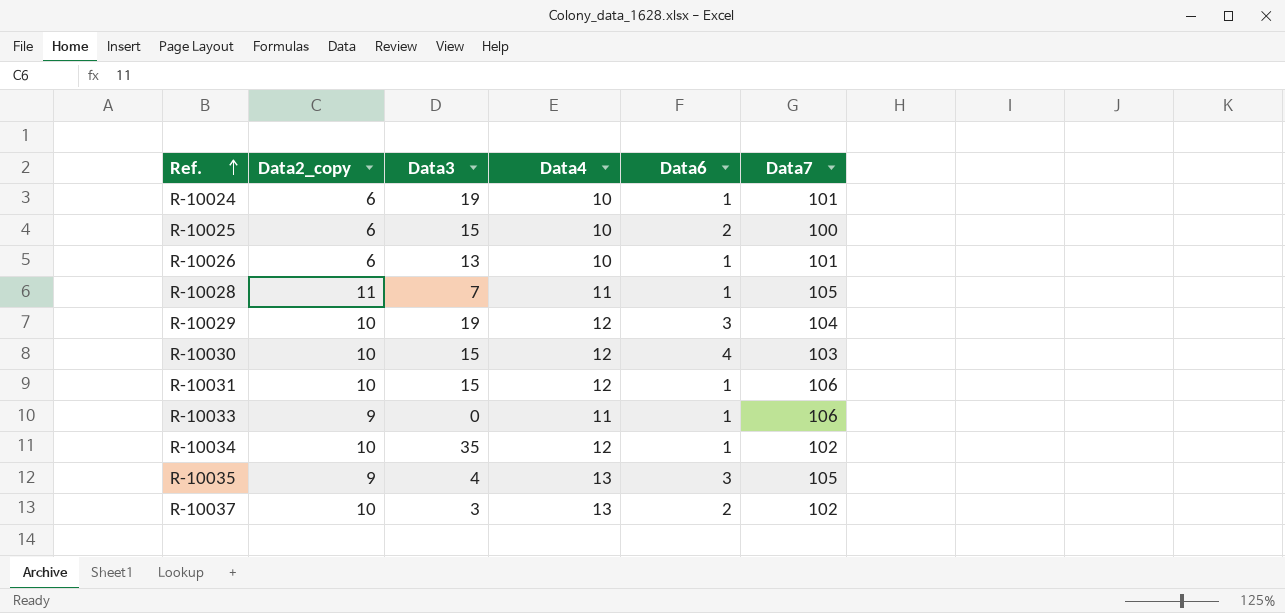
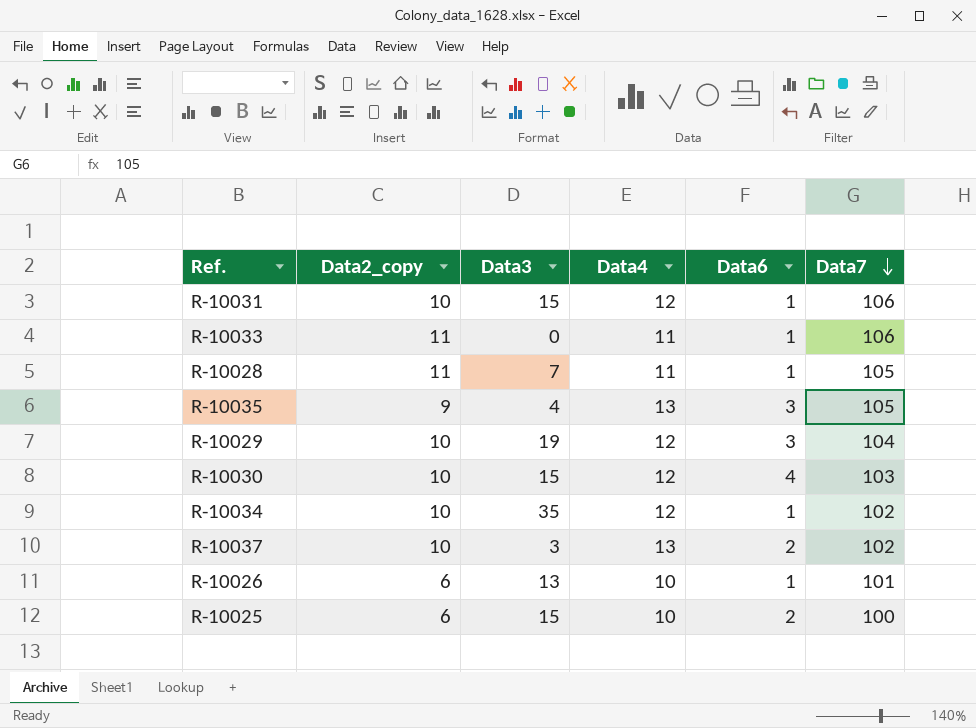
row order: Ref. ascending -> Data7 descending
row R-10024: 6 | 19 | 10 | 1 | 101 -> none
R-10033 | Data2_copy: 9 -> 11

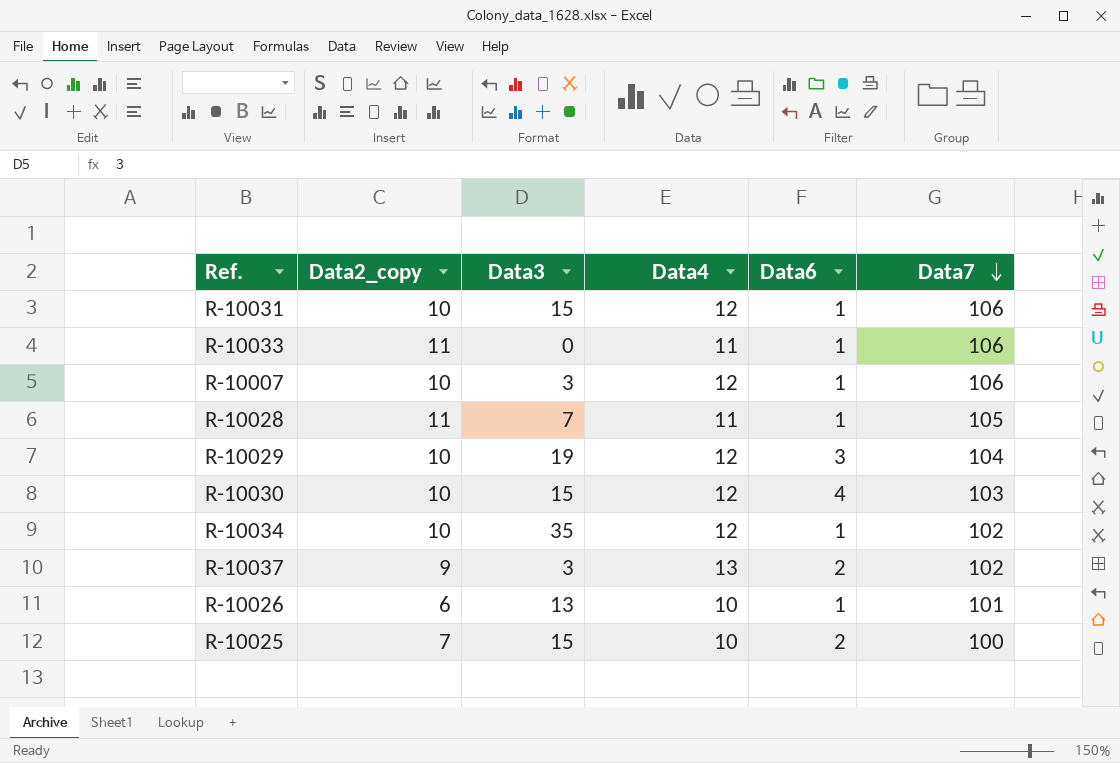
row R-10035: 9 | 4 | 13 | 3 | 105 -> none
row R-10007: none -> 10 | 3 | 12 | 1 | 106
R-10037 | Data2_copy: 10 -> 9
R-10025 | Data2_copy: 6 -> 7

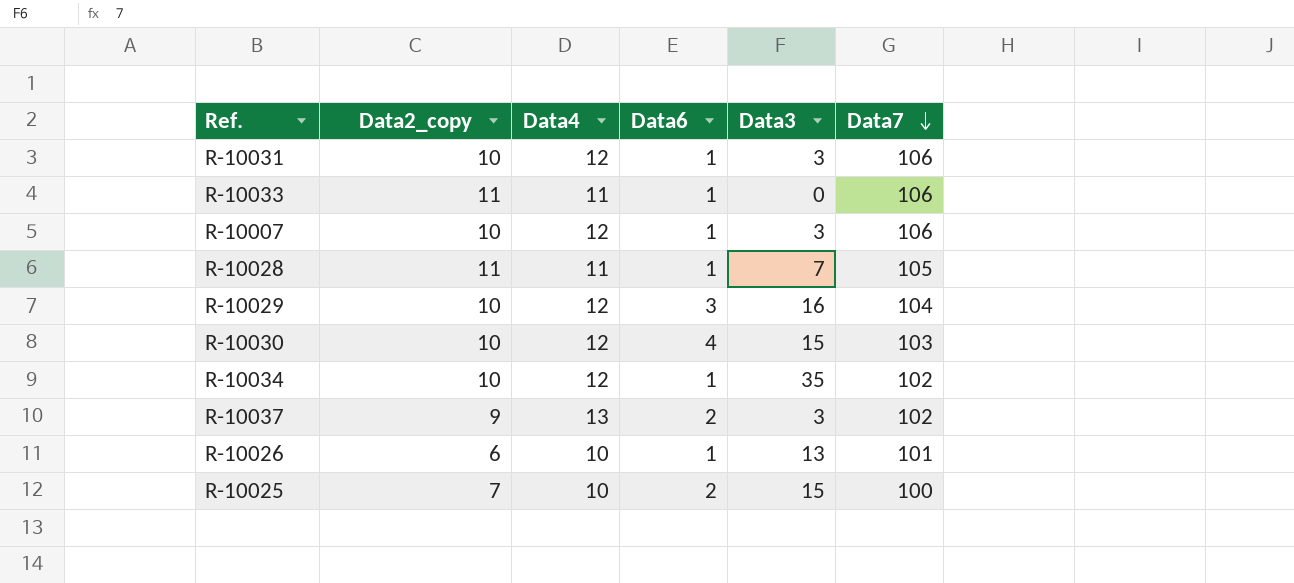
column Data3 | position: 3 -> 5
R-10031 | Data3: 15 -> 3
R-10029 | Data3: 19 -> 16

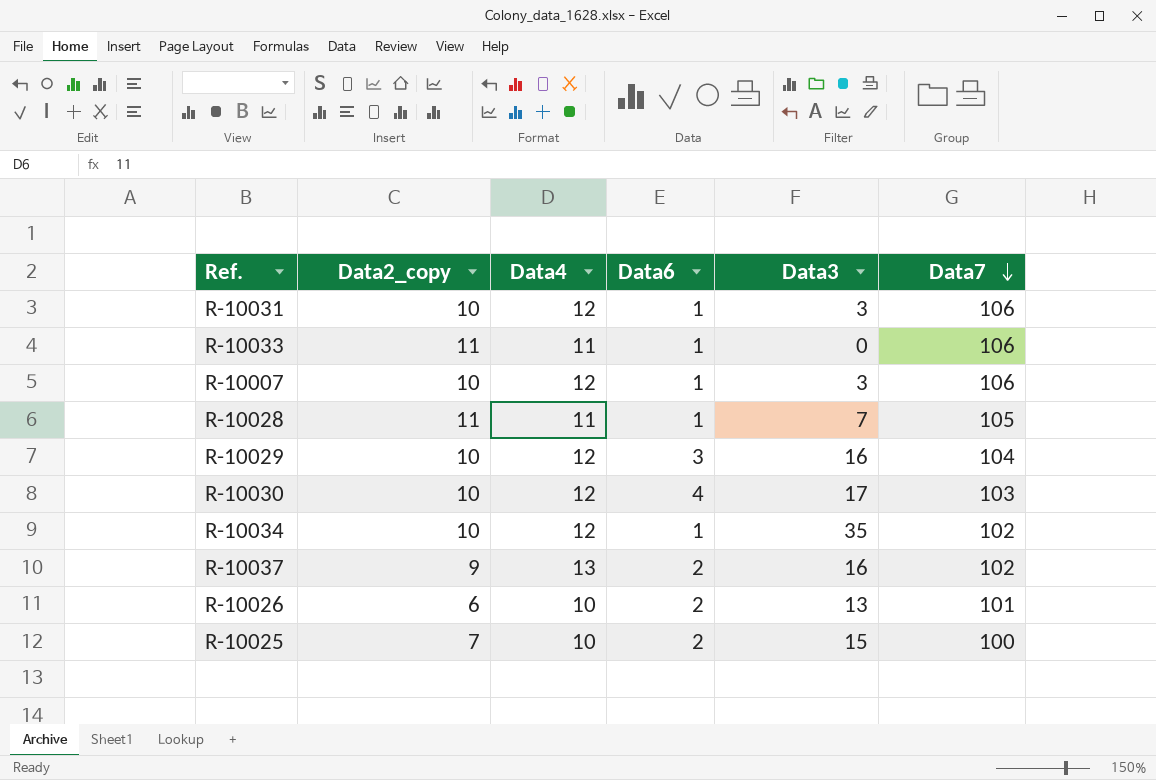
R-10030 | Data3: 15 -> 17
R-10037 | Data3: 3 -> 16
R-10026 | Data6: 1 -> 2

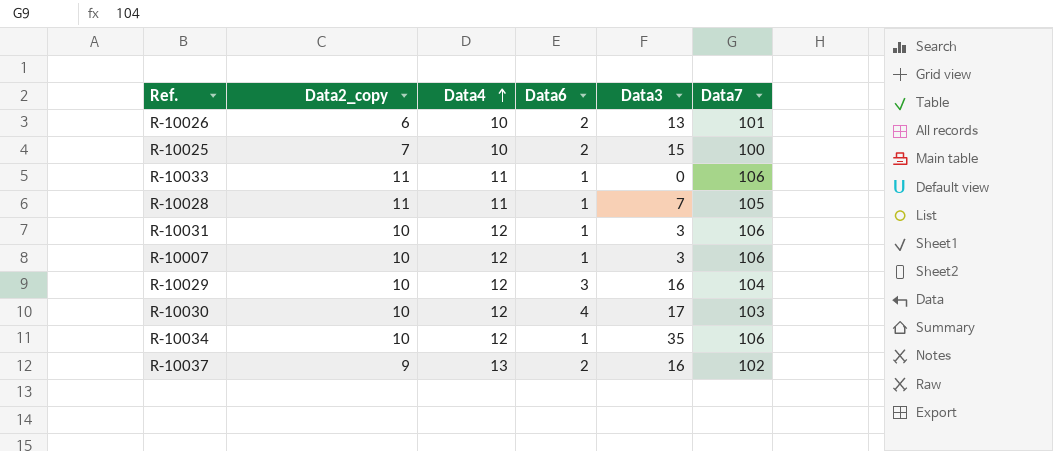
row order: Data7 descending -> Data4 ascending
R-10034 | Data7: 102 -> 106

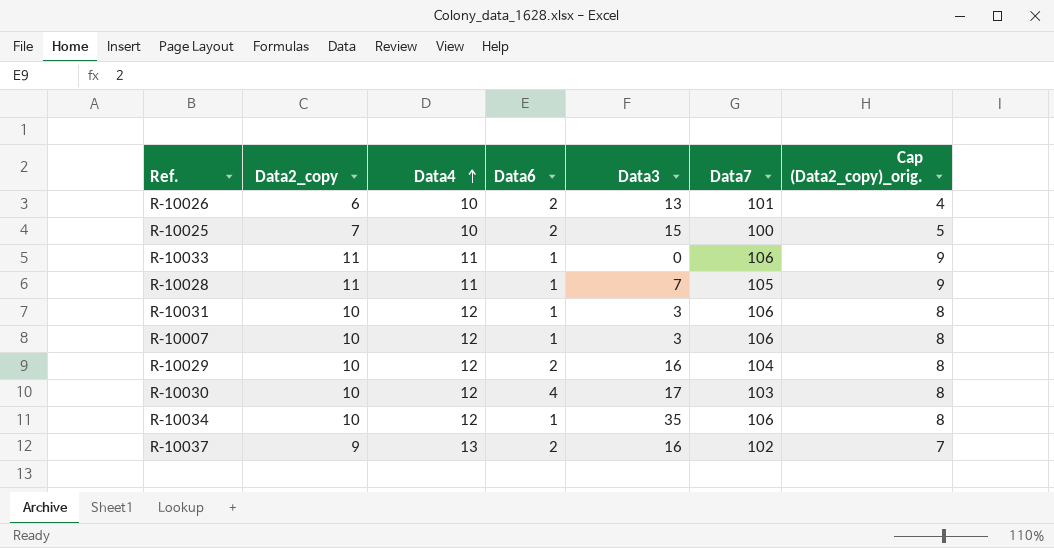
column Cap (Data2_copy)_orig. | formula: none -> [Data2_copy] - 2
R-10029 | Data6: 3 -> 2

